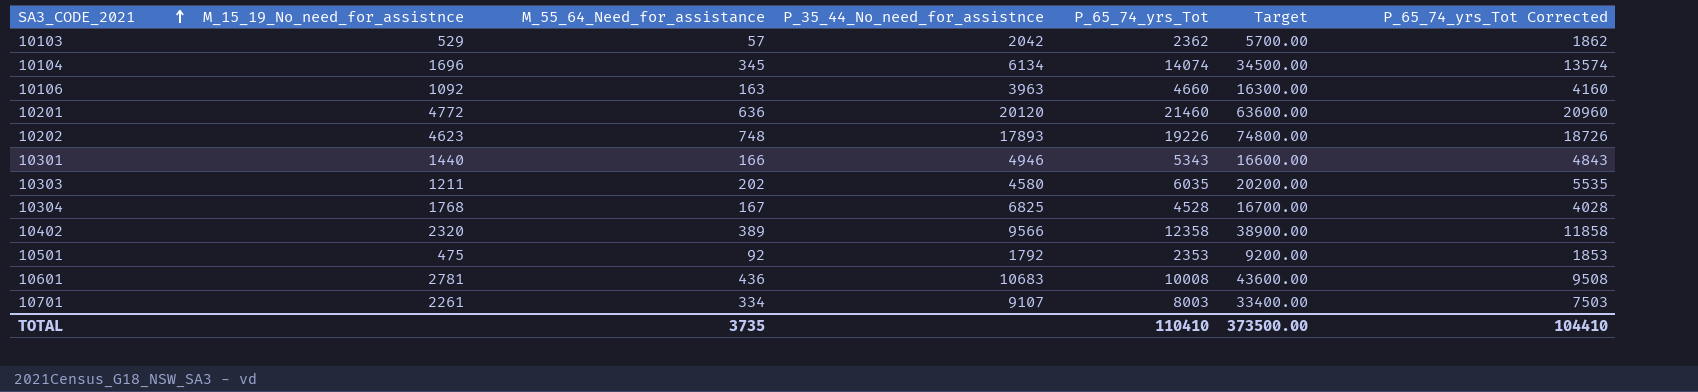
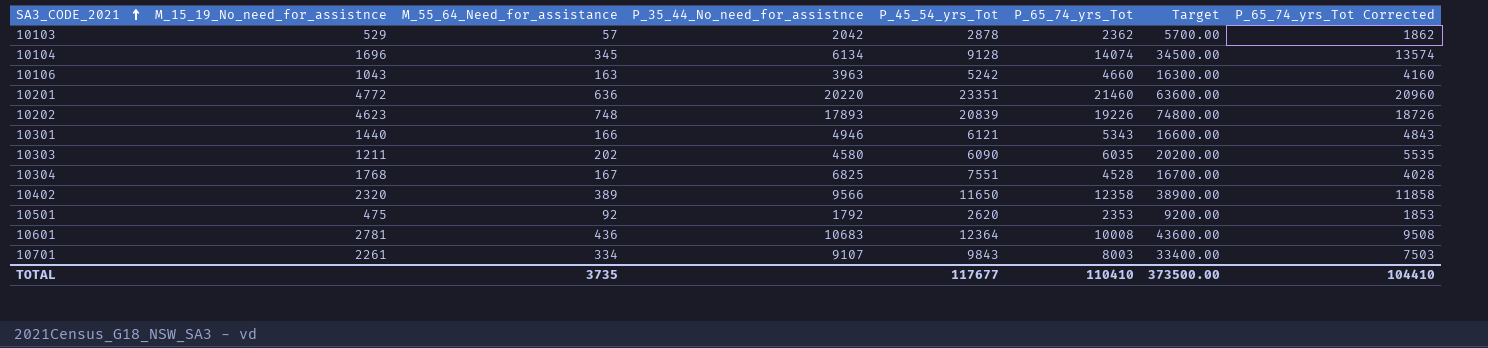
column P_45_54_yrs_Tot | position: none -> 5
10106 | M_15_19_No_need_for_assistnce: 1092 -> 1043
10201 | P_35_44_No_need_for_assistnce: 20120 -> 20220

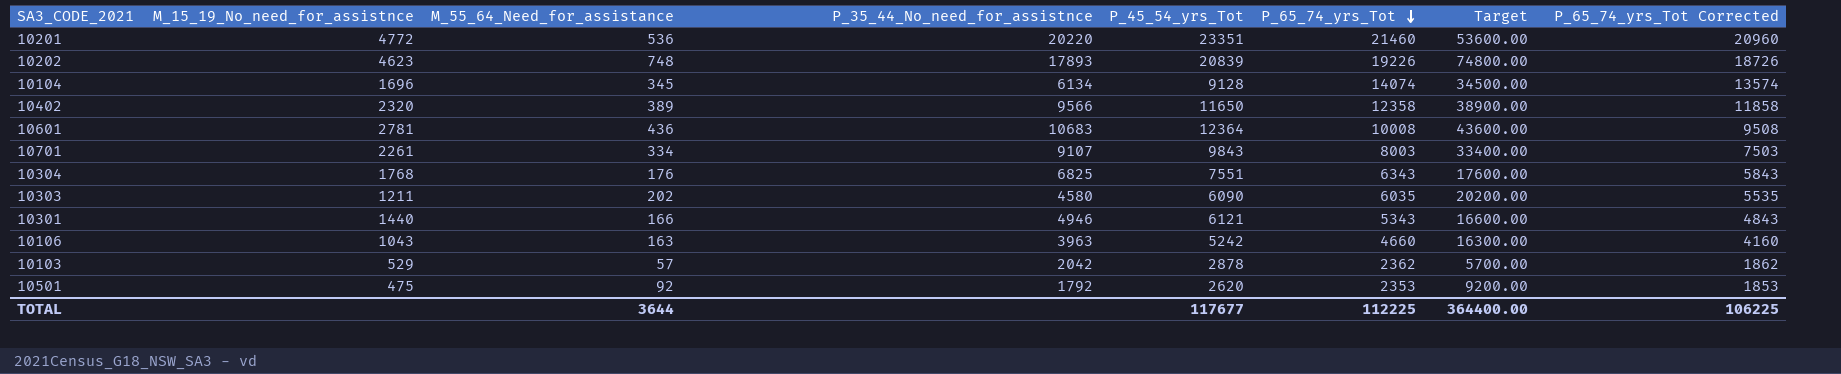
row order: SA3_CODE_2021 ascending -> P_65_74_yrs_Tot descending
10201 | M_55_64_Need_for_assistance: 636 -> 536
10201 | Target: 63600.00 -> 53600.00
10304 | M_55_64_Need_for_assistance: 167 -> 176
10304 | P_65_74_yrs_Tot: 4528 -> 6343
10304 | Target: 16700.00 -> 17600.00
10304 | P_65_74_yrs_Tot Corrected: 4028 -> 5843
TOTAL | M_55_64_Need_for_assistance: 3735 -> 3644
TOTAL | P_65_74_yrs_Tot: 110410 -> 112225
TOTAL | Target: 373500.00 -> 364400.00
TOTAL | P_65_74_yrs_Tot Corrected: 104410 -> 106225

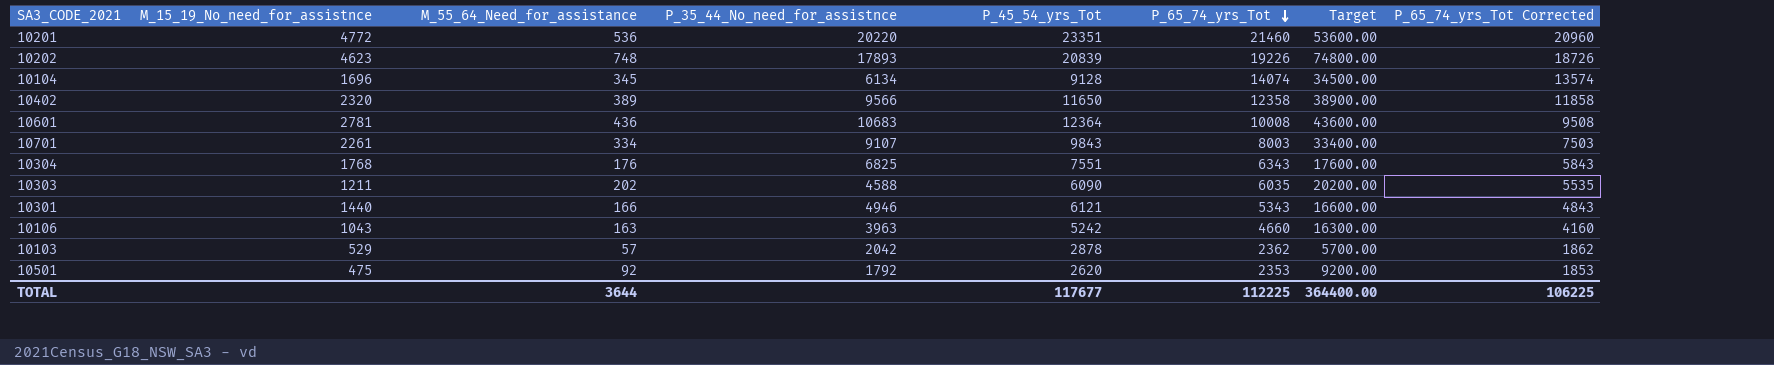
10303 | P_35_44_No_need_for_assistnce: 4580 -> 4588

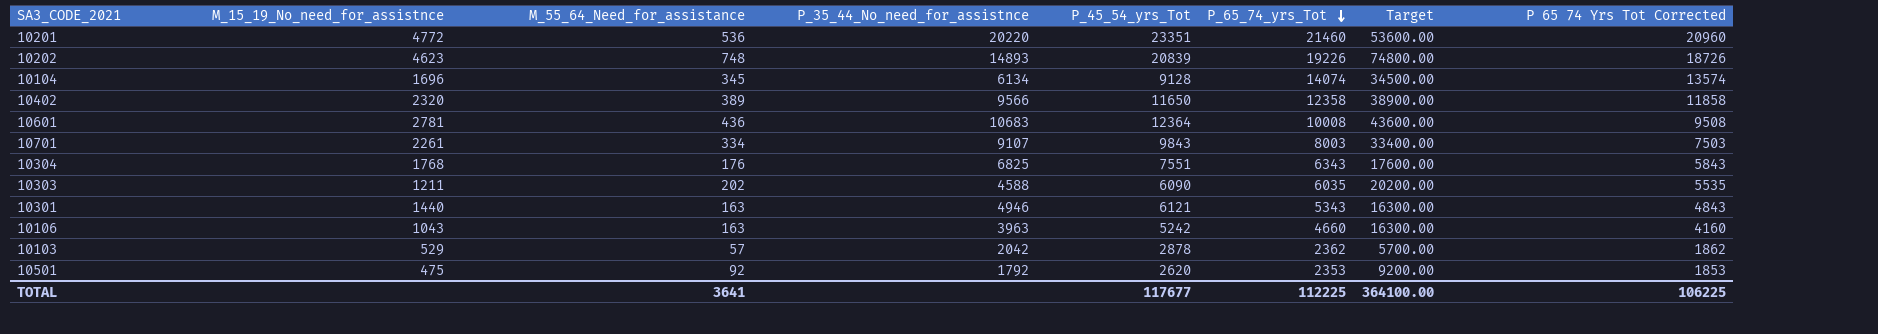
column name: P_65_74_yrs_Tot Corrected -> P 65 74 Yrs Tot Corrected
10202 | P_35_44_No_need_for_assistnce: 17893 -> 14893
10301 | M_55_64_Need_for_assistance: 166 -> 163
10301 | Target: 16600.00 -> 16300.00
TOTAL | M_55_64_Need_for_assistance: 3644 -> 3641
TOTAL | Target: 364400.00 -> 364100.00

